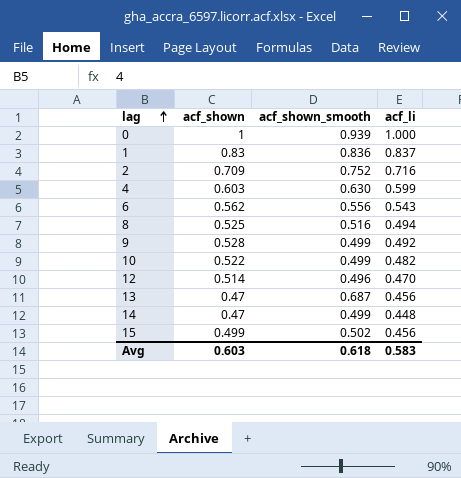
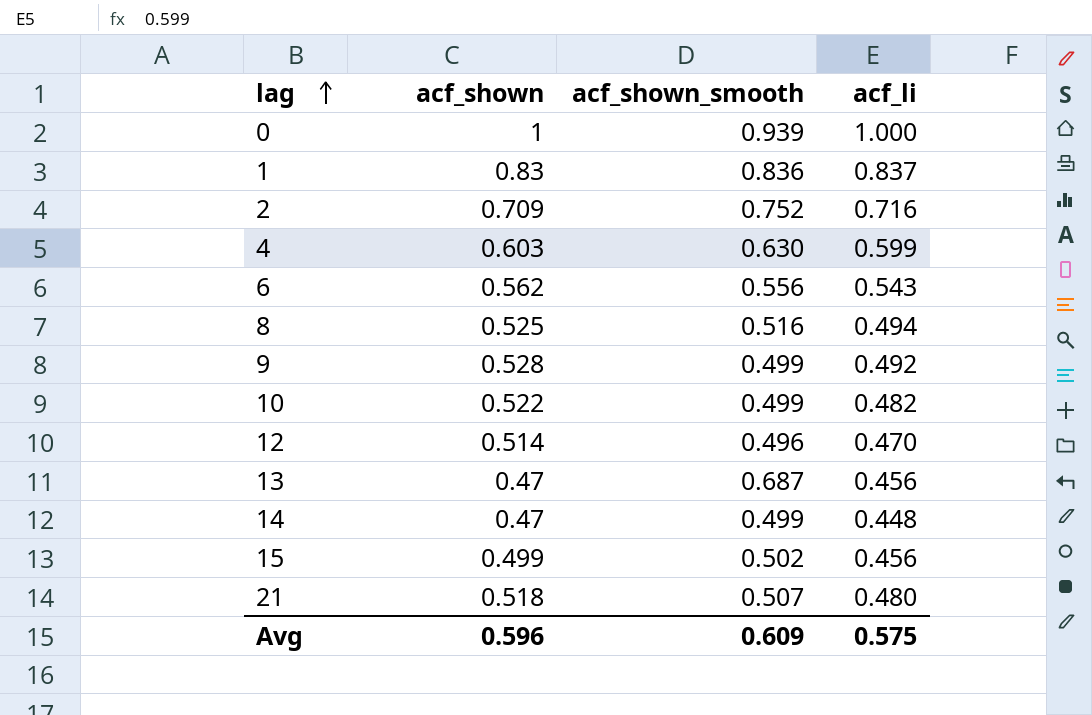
row 21: none -> 0.518 | 0.507 | 0.480
Avg | acf_shown: 0.603 -> 0.596
Avg | acf_shown_smooth: 0.618 -> 0.609
Avg | acf_li: 0.583 -> 0.575

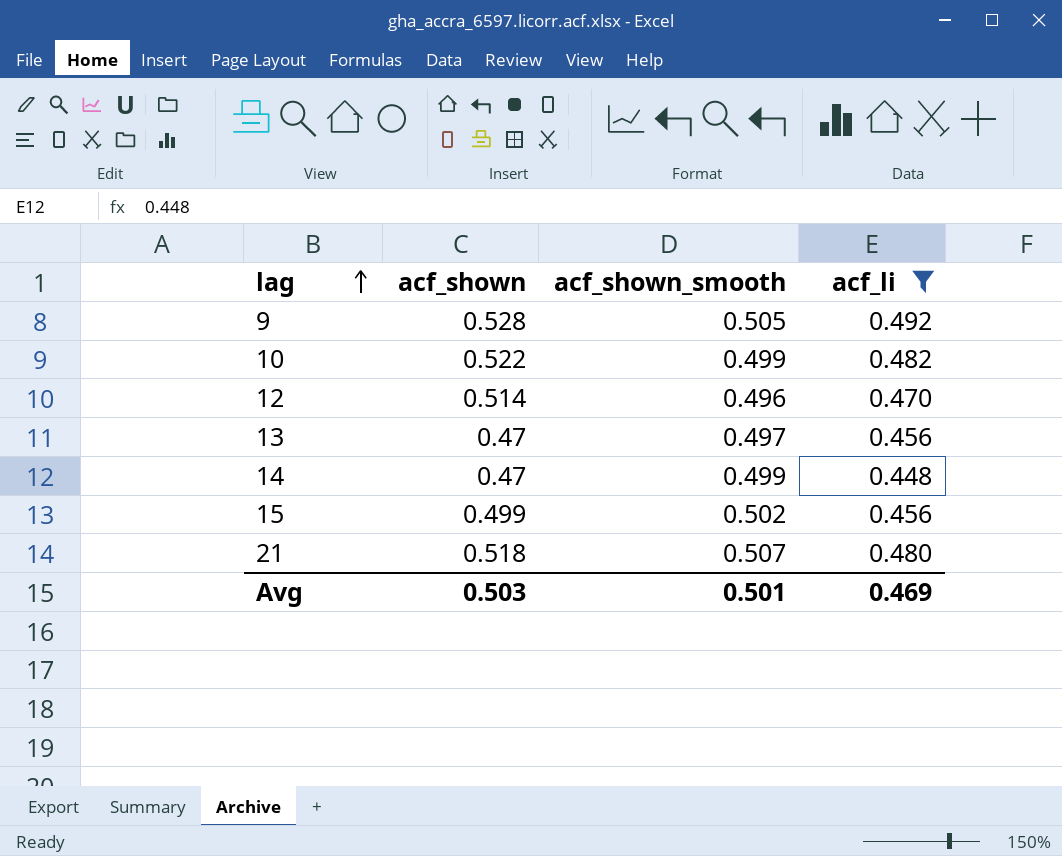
filter: none -> acf_li <= 0.492
9 | acf_shown_smooth: 0.499 -> 0.505
13 | acf_shown_smooth: 0.687 -> 0.497
Avg | acf_shown: 0.596 -> 0.503
Avg | acf_shown_smooth: 0.609 -> 0.501
Avg | acf_li: 0.575 -> 0.469

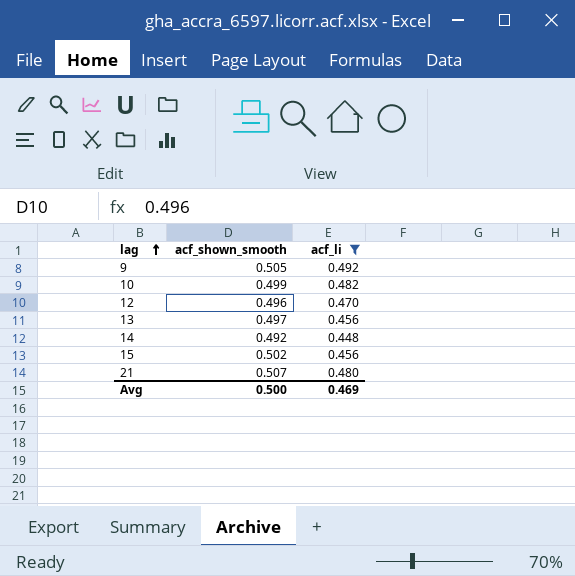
column acf_shown | position: 2 -> none
14 | acf_shown_smooth: 0.499 -> 0.492
Avg | acf_shown_smooth: 0.501 -> 0.500

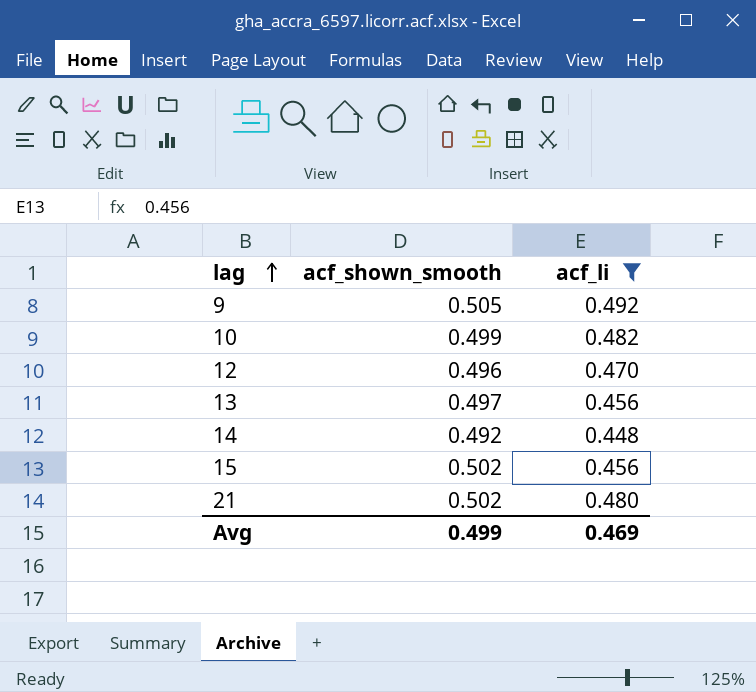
21 | acf_shown_smooth: 0.507 -> 0.502
Avg | acf_shown_smooth: 0.500 -> 0.499

